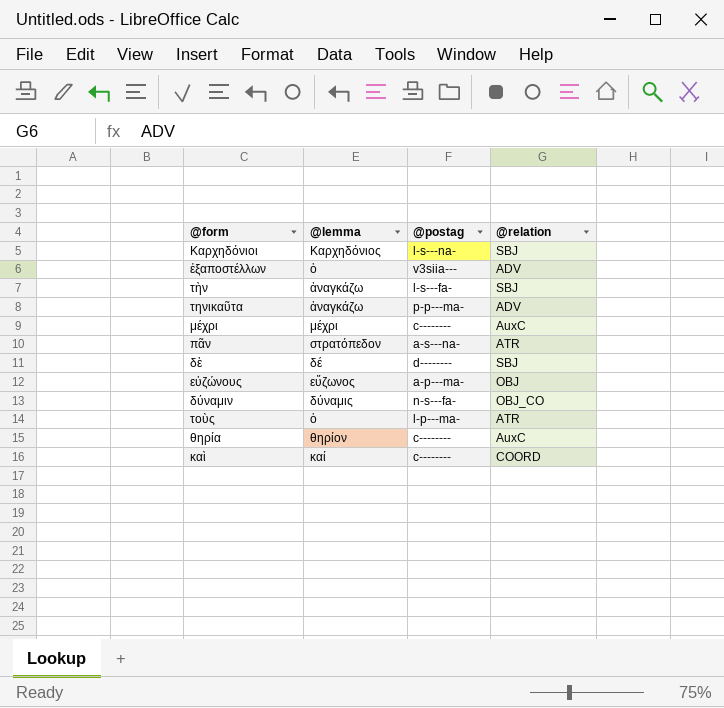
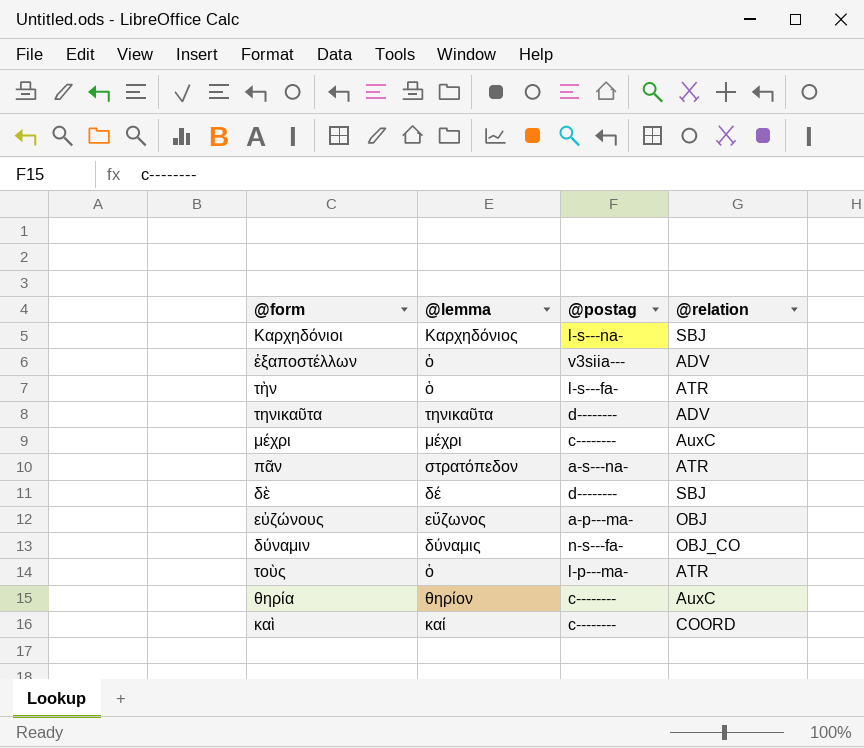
τὴν | @lemma: ἀναγκάζω -> ὁ
τὴν | @relation: SBJ -> ATR
τηνικαῦτα | @lemma: ἀναγκάζω -> τηνικαῦτα
τηνικαῦτα | @postag: p-p---ma- -> d--------

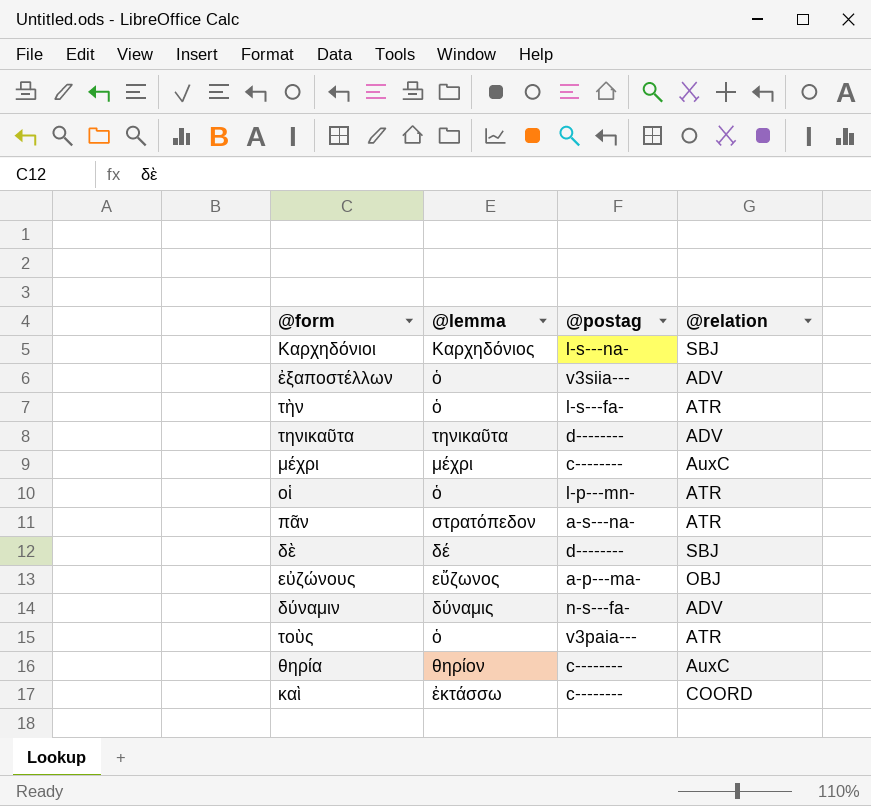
row οἱ: none -> ὁ | l-p---mn- | ATR
δύναμιν | @relation: OBJ_CO -> ADV
τοὺς | @postag: l-p---ma- -> v3paia---
καὶ | @lemma: καί -> ἐκτάσσω

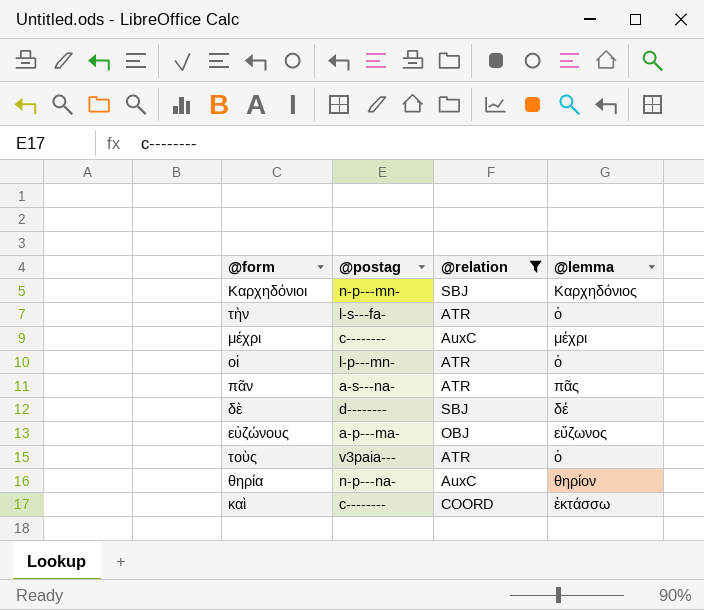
filter: none -> @relation != ADV
column @lemma | position: 2 -> 4
Καρχηδόνιοι | @postag: l-s---na- -> n-p---mn-
πᾶν | @lemma: στρατόπεδον -> πᾶς
θηρία | @postag: c-------- -> n-p---na-

